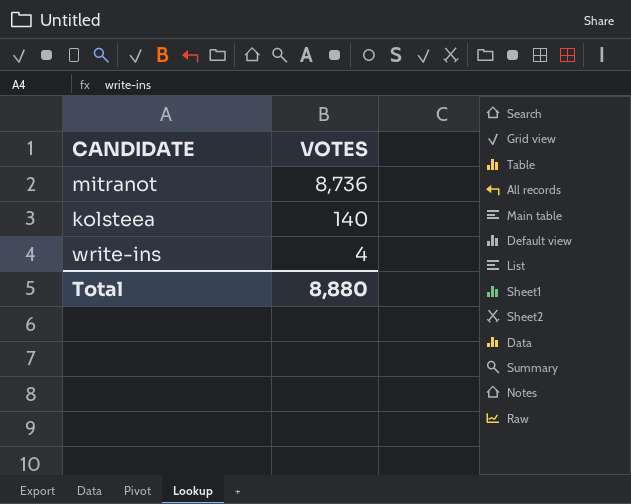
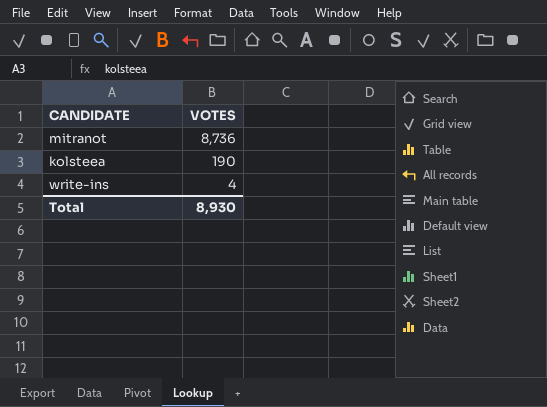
kolsteea | VOTES: 140 -> 190
Total | VOTES: 8,880 -> 8,930

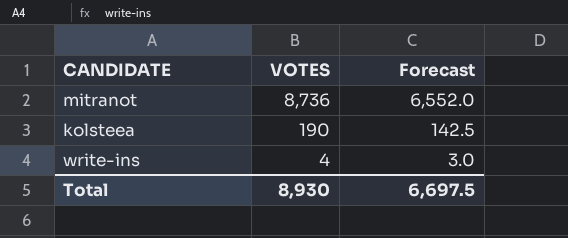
column Forecast | formula: none -> [VOTES] * 0.75

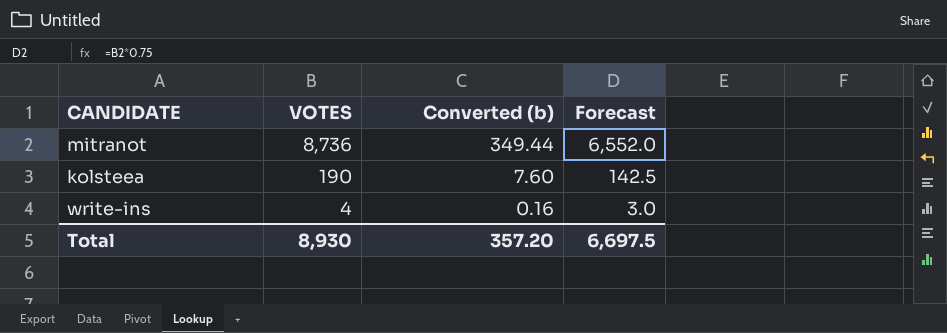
column Converted (b) | formula: none -> [VOTES] * 0.04

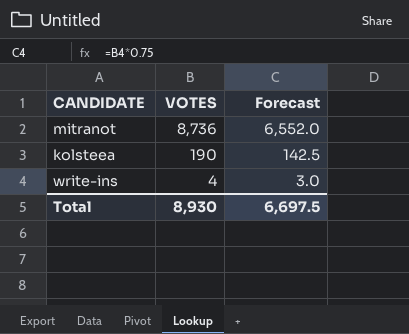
column Converted (b) | formula: [VOTES] * 0.04 -> none

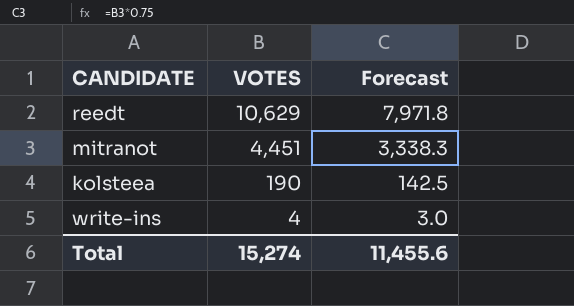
row reedt: none -> 10,629 | 7,971.8
mitranot | VOTES: 8,736 -> 4,451
mitranot | Forecast: 6,552.0 -> 3,338.3
Total | VOTES: 8,930 -> 15,274
Total | Forecast: 6,697.5 -> 11,455.6

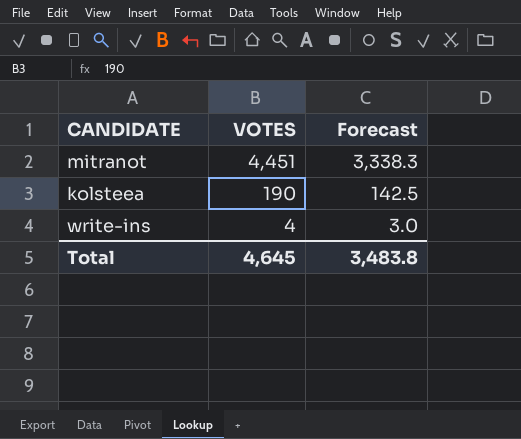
row reedt: 10,629 | 7,971.8 -> none
Total | VOTES: 15,274 -> 4,645
Total | Forecast: 11,455.6 -> 3,483.8

